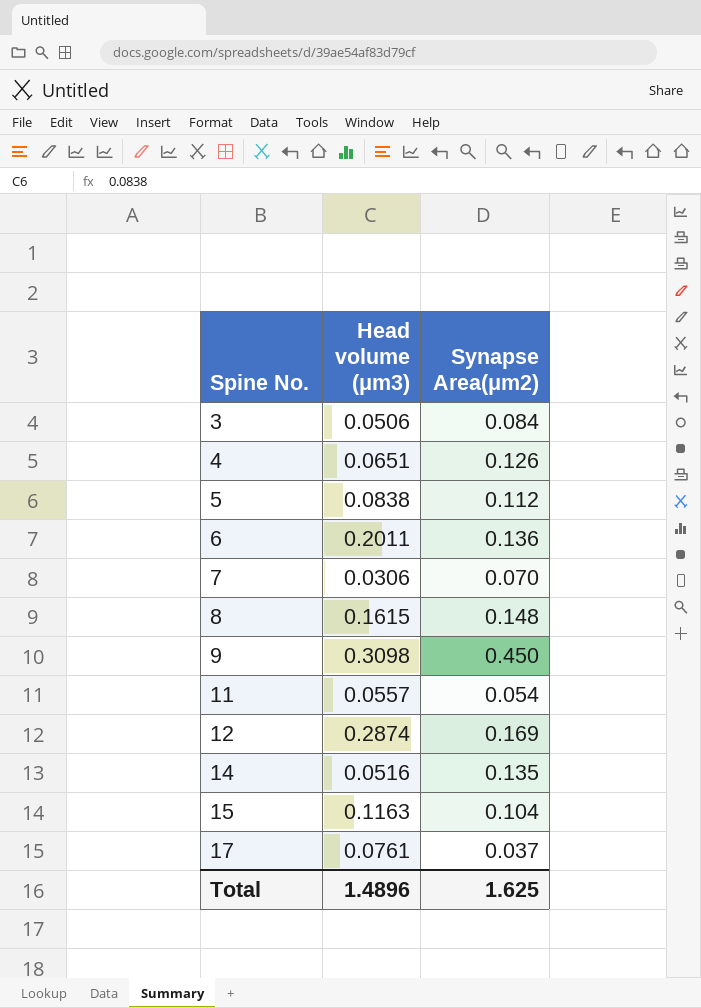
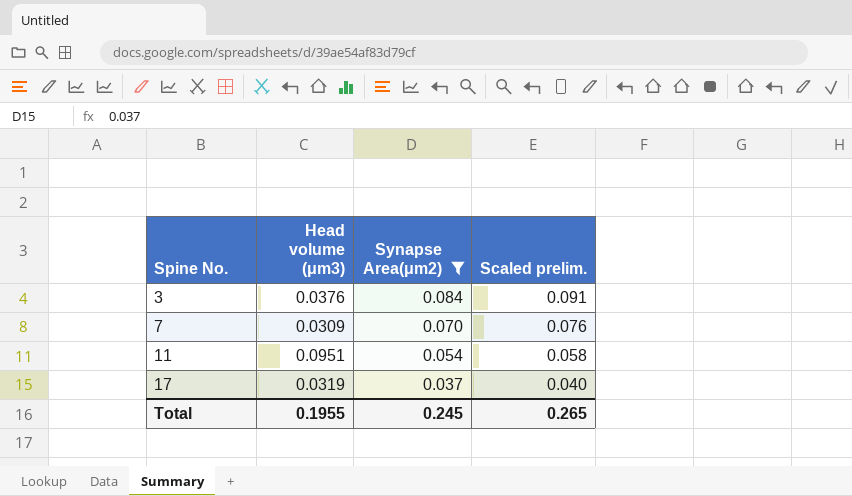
filter: none -> Synapse Area(μm2) <= 0.084
column Scaled prelim. | formula: none -> [Synapse Area(μm2)] * 1.08
3 | Head volume (μm3): 0.0506 -> 0.0376
7 | Head volume (μm3): 0.0306 -> 0.0309
11 | Head volume (μm3): 0.0557 -> 0.0951
17 | Head volume (μm3): 0.0761 -> 0.0319
Total | Head volume (μm3): 1.4896 -> 0.1955
Total | Synapse Area(μm2): 1.625 -> 0.245

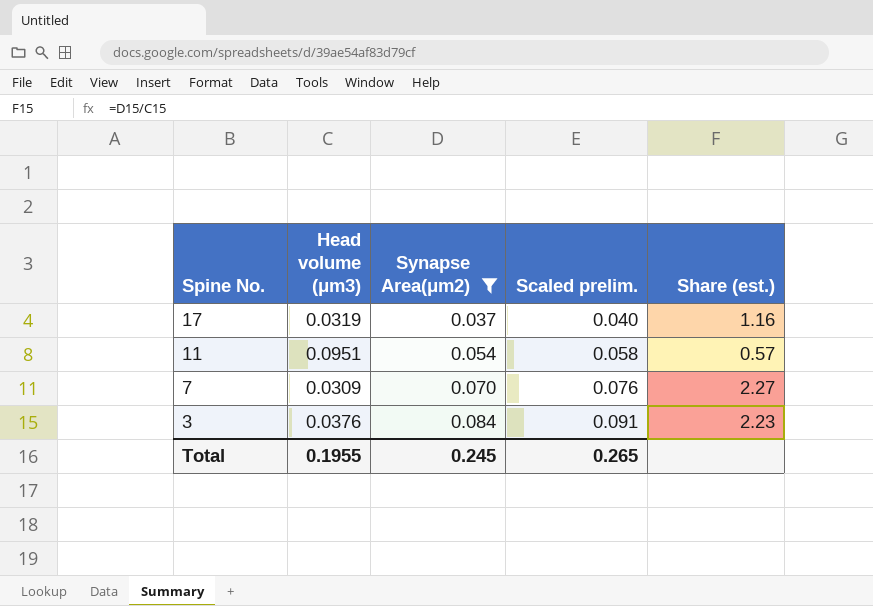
row order: Spine No. ascending -> Spine No. descending
column Share (est.) | formula: none -> [Synapse Area(μm2)] / [Head volume (μm3)]

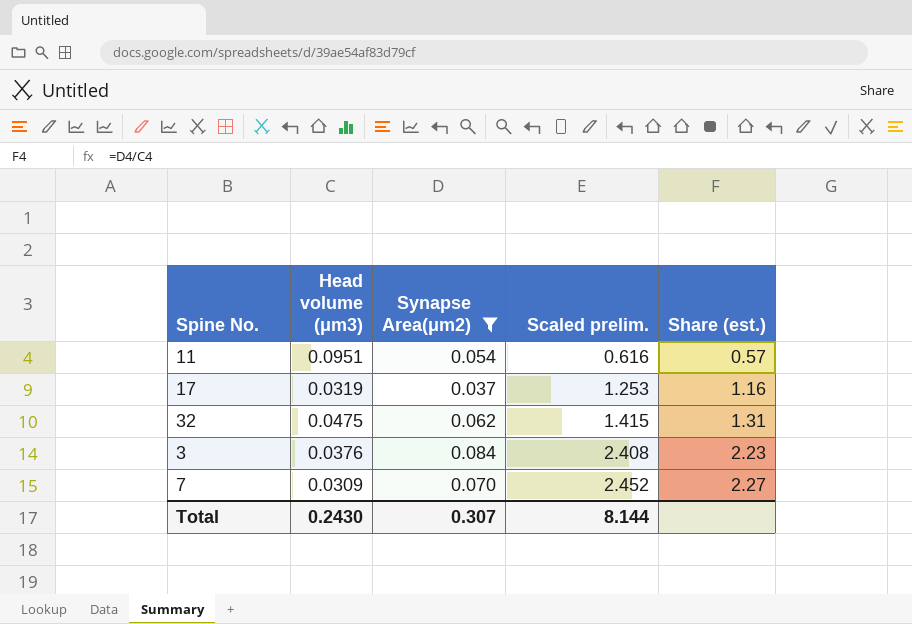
row order: Spine No. descending -> Scaled prelim. ascending
column Scaled prelim. | formula: [Synapse Area(μm2)] * 1.08 -> [Share (est.)] * 1.08
row 32: none -> 0.0475 | 0.062 | 1.415 | 1.31
Total | Head volume (μm3): 0.1955 -> 0.2430
Total | Synapse Area(μm2): 0.245 -> 0.307
Total | Scaled prelim.: 0.265 -> 8.144

